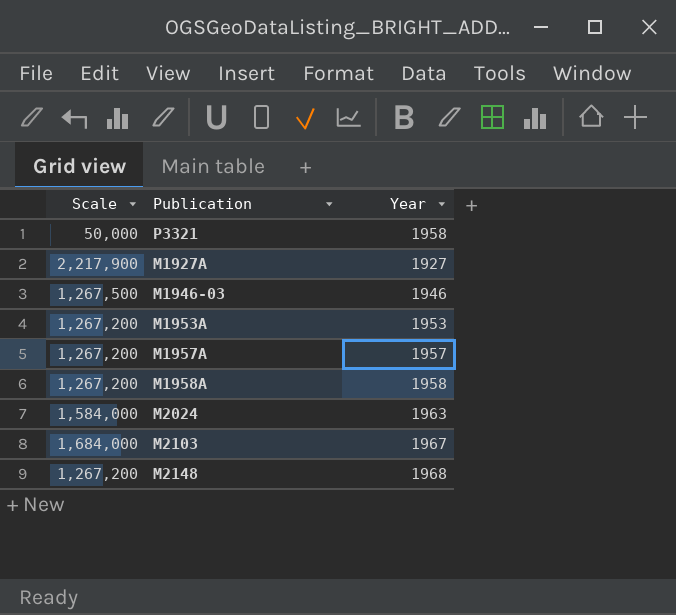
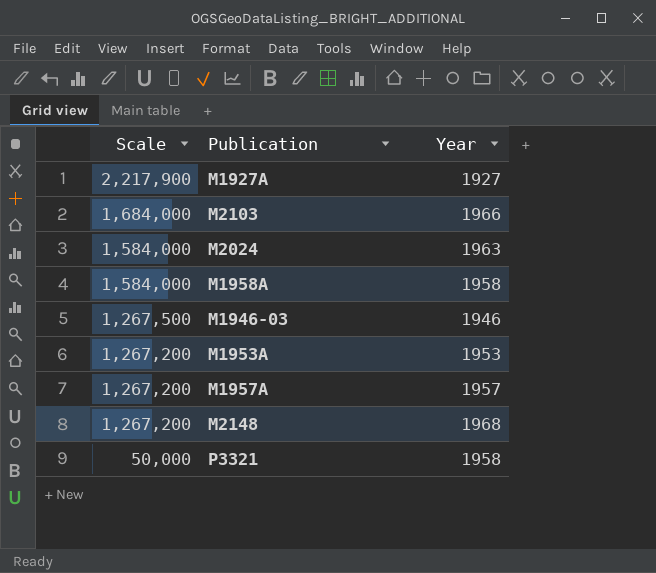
row order: none -> Scale descending
M2103 | Year: 1967 -> 1966
M1958A | Scale: 1,267,200 -> 1,584,000

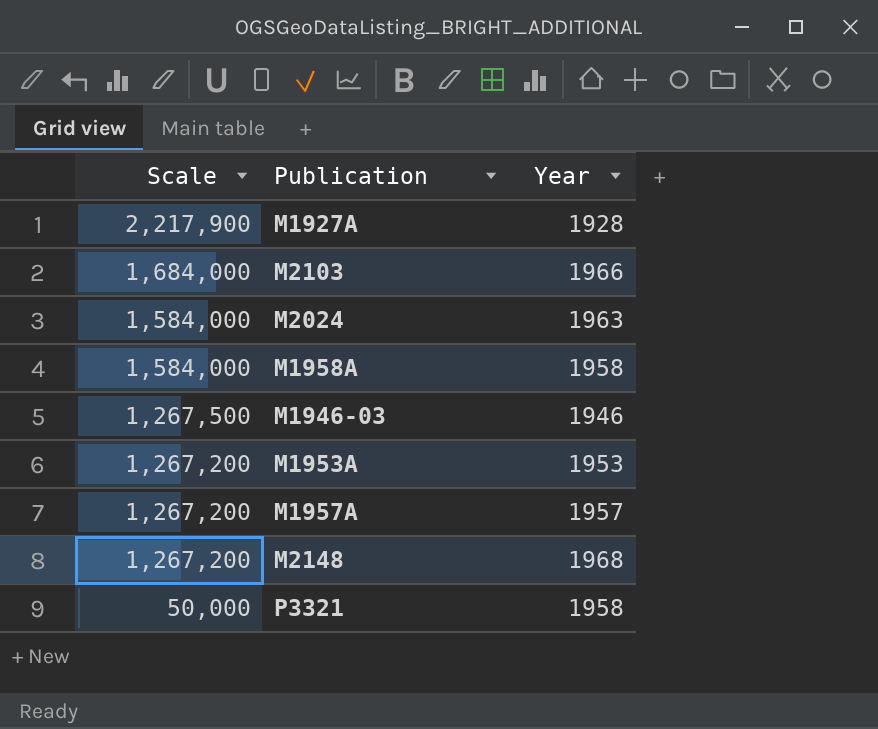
M1927A | Year: 1927 -> 1928

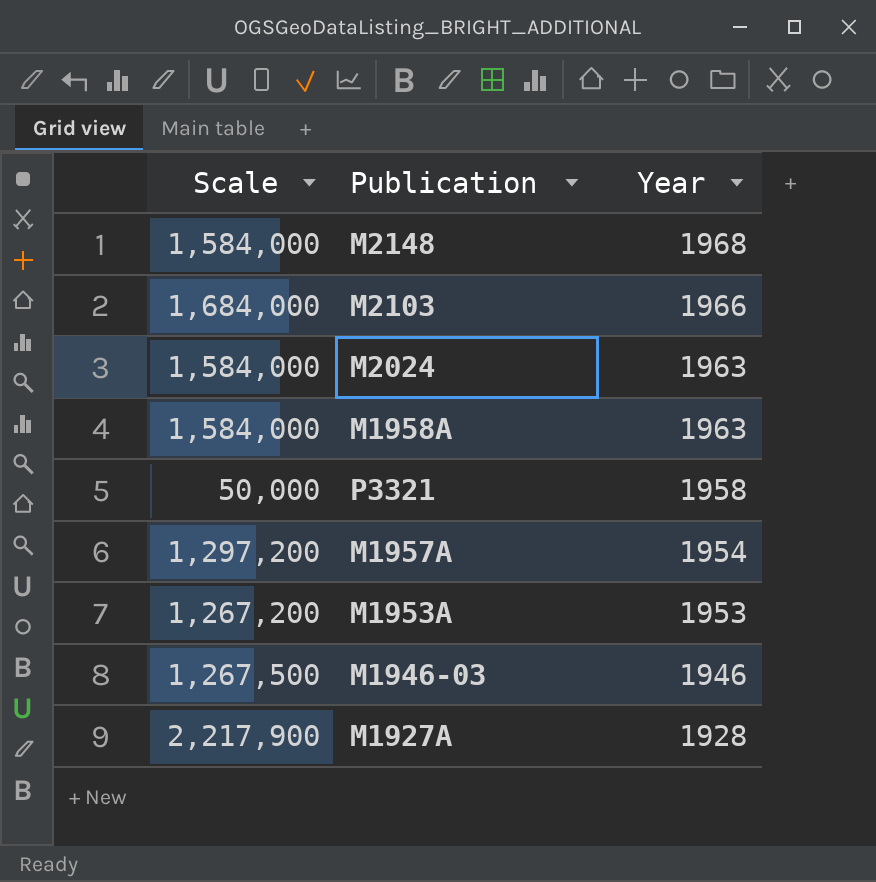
row order: Scale descending -> Year descending
M2148 | Scale: 1,267,200 -> 1,584,000
M1958A | Year: 1958 -> 1963
M1957A | Scale: 1,267,200 -> 1,297,200
M1957A | Year: 1957 -> 1954

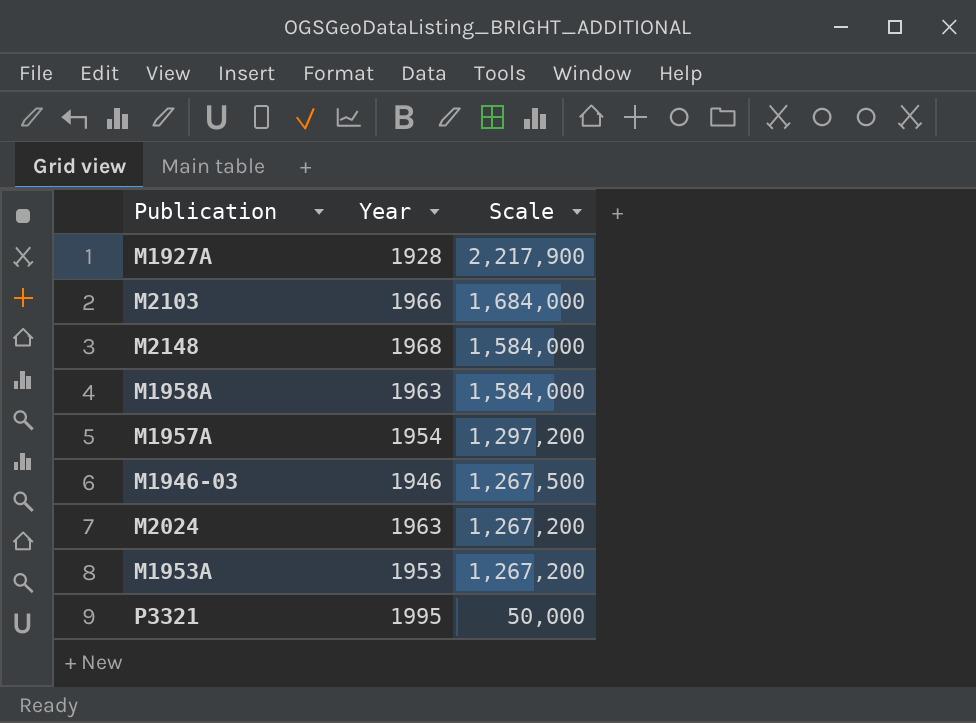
row order: Year descending -> Scale descending
column Scale | position: 1 -> 3
M2024 | Scale: 1,584,000 -> 1,267,200
P3321 | Year: 1958 -> 1995

